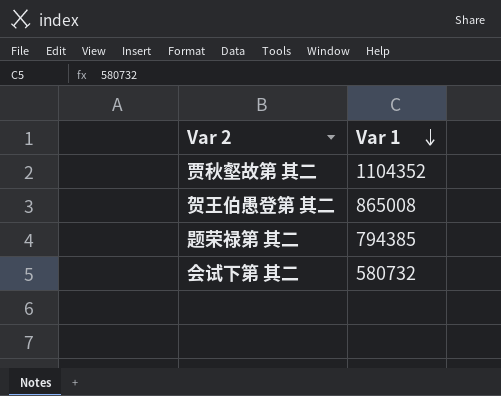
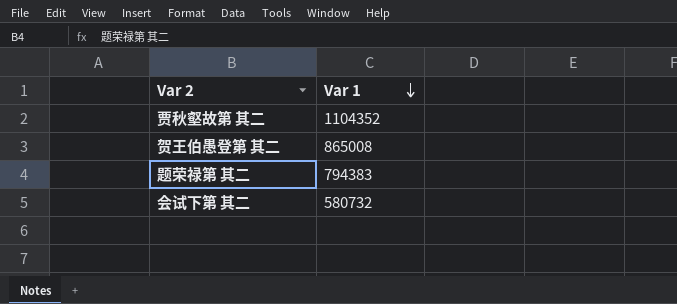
题荣禄第 其二 | Var 1: 794385 -> 794383

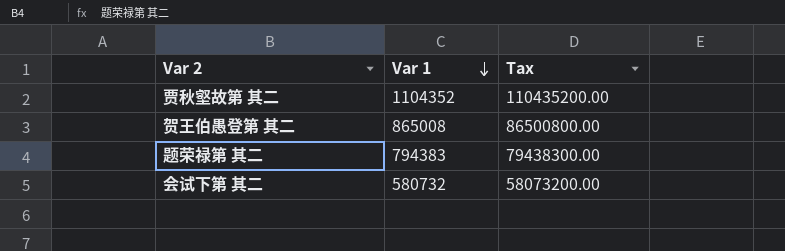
column Tax | formula: none -> [Var 1] * 100

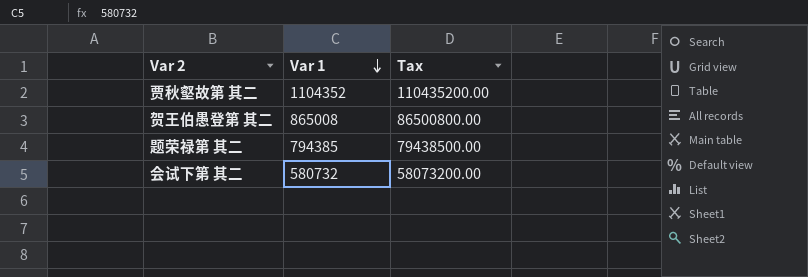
题荣禄第 其二 | Var 1: 794383 -> 794385
题荣禄第 其二 | Tax: 79438300.00 -> 79438500.00

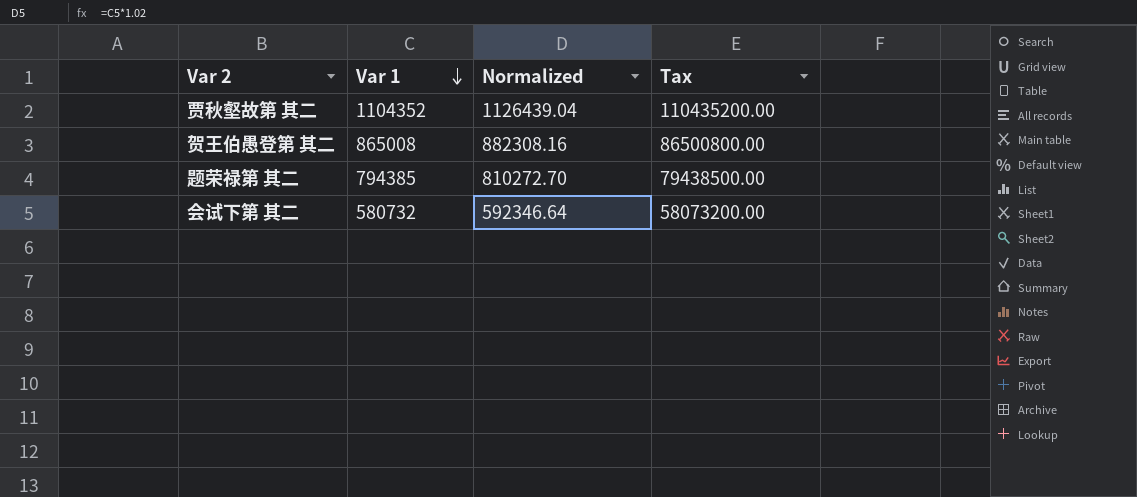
column Normalized | formula: none -> [Var 1] * 1.02

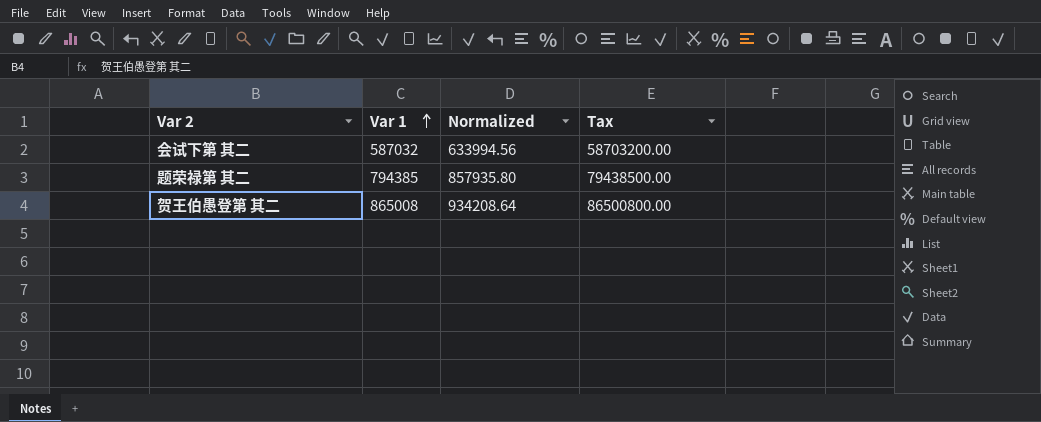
row order: Var 1 descending -> Var 1 ascending
column Normalized | formula: [Var 1] * 1.02 -> [Var 1] * 1.08
row 贾秋壑故第 其二: 1104352 | 1126439.04 | 110435200.00 -> none
会试下第 其二 | Var 1: 580732 -> 587032
会试下第 其二 | Tax: 58073200.00 -> 58703200.00

